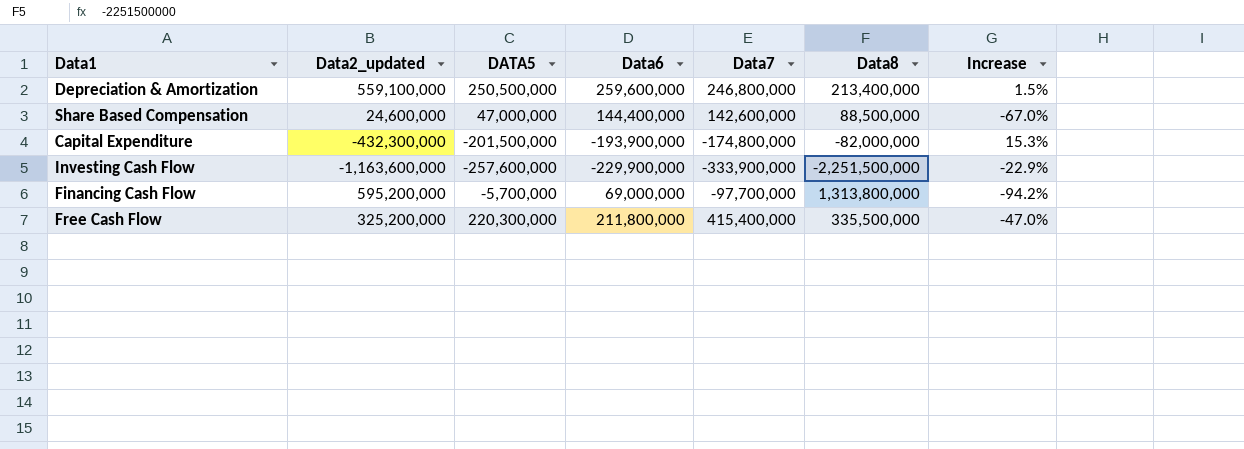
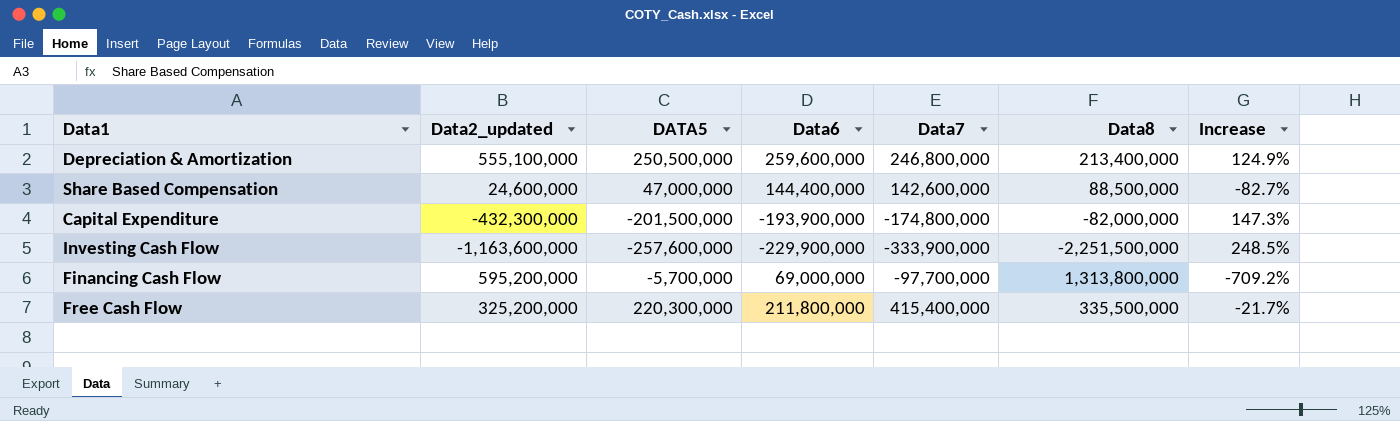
column Increase | formula: ([DATA5] - [Data7]) / [Data7] -> ([Data2_updated] - [Data7]) / [Data7]
Depreciation & Amortization | Data2_updated: 559,100,000 -> 555,100,000

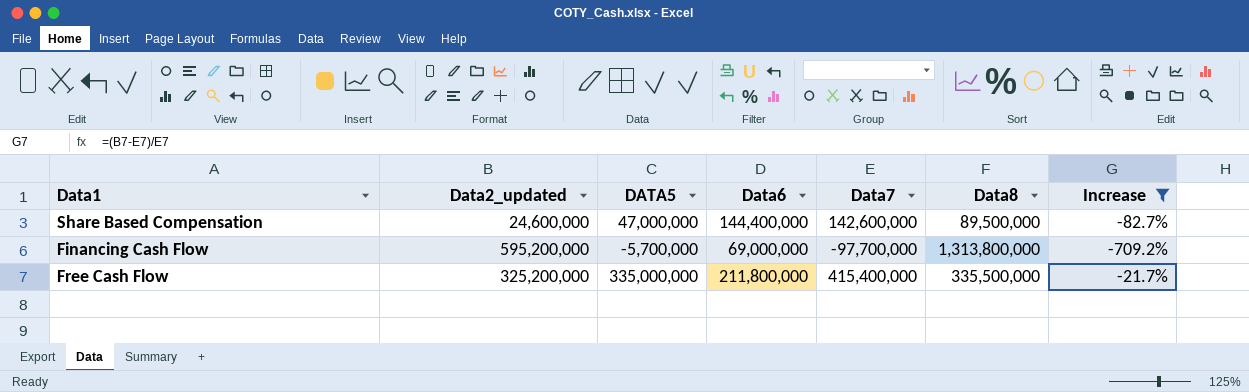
filter: none -> Increase <= -21.7%
Share Based Compensation | Data8: 88,500,000 -> 89,500,000
Free Cash Flow | DATA5: 220,300,000 -> 335,000,000

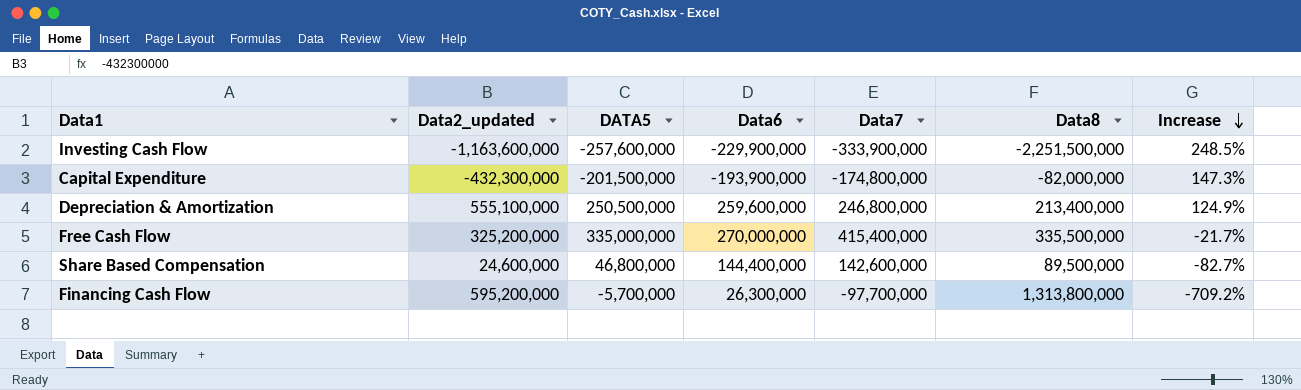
filter: Increase <= -21.7% -> none
row order: none -> Increase descending
Free Cash Flow | Data6: 211,800,000 -> 270,000,000
Share Based Compensation | DATA5: 47,000,000 -> 46,800,000
Financing Cash Flow | Data6: 69,000,000 -> 26,300,000

